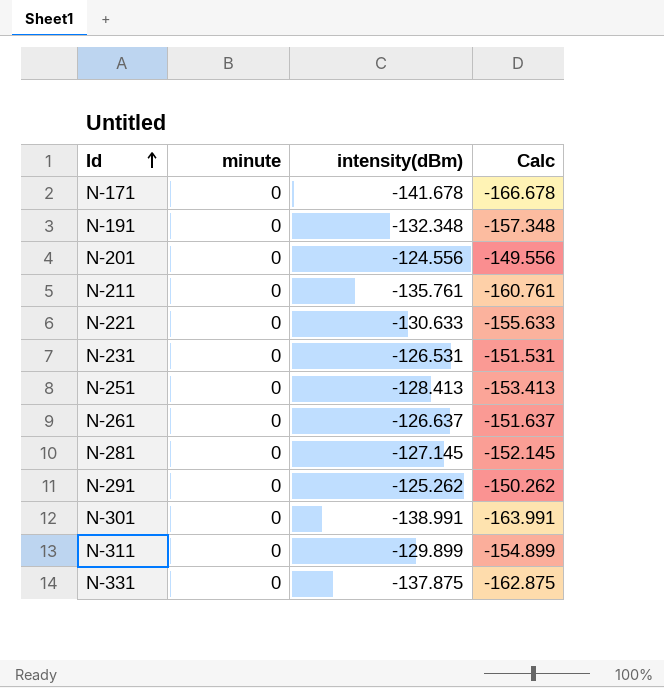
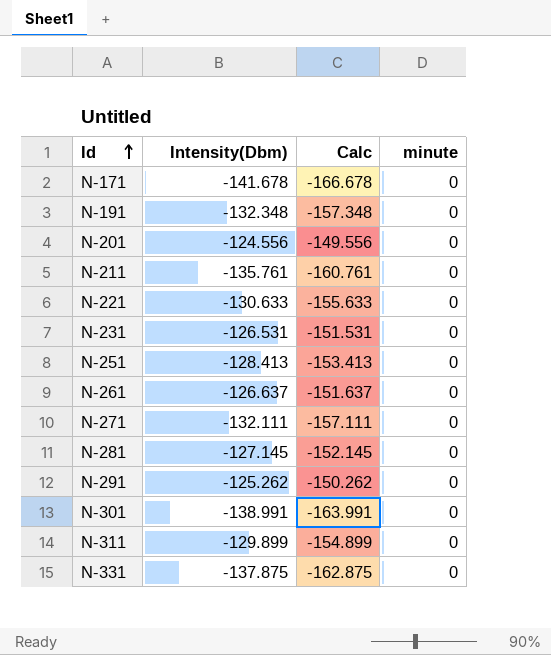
column name: intensity(dBm) -> Intensity(Dbm)
column minute | position: 2 -> 4
row N-271: none -> -132.111 | -157.111 | 0

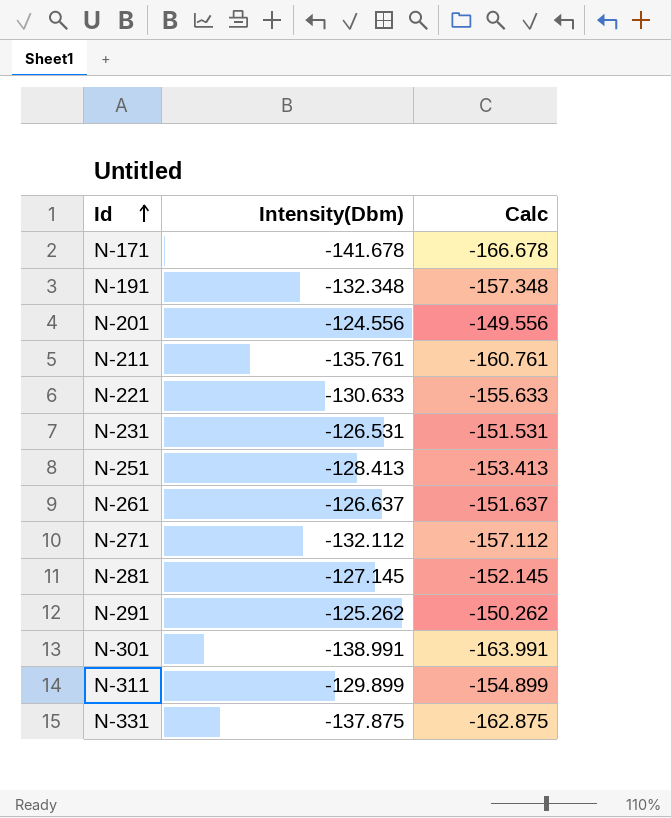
column minute | position: 4 -> none
N-271 | Intensity(Dbm): -132.111 -> -132.112
N-271 | Calc: -157.111 -> -157.112

